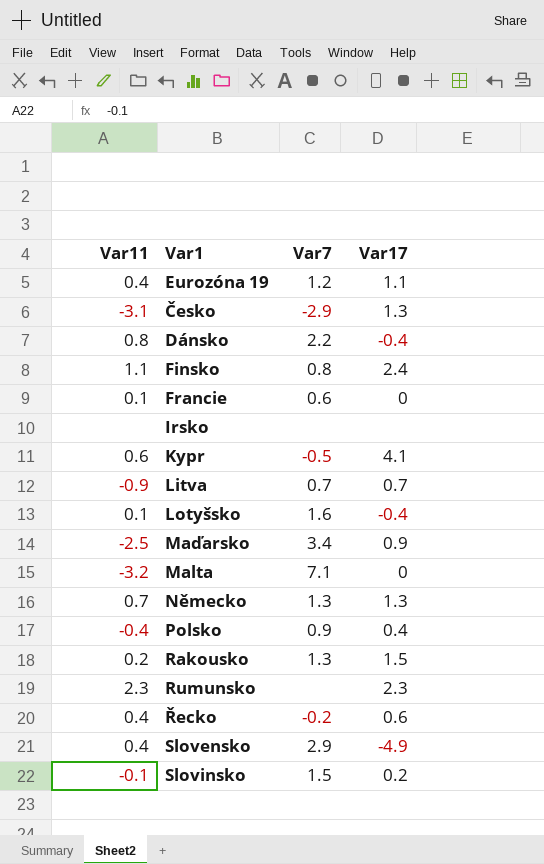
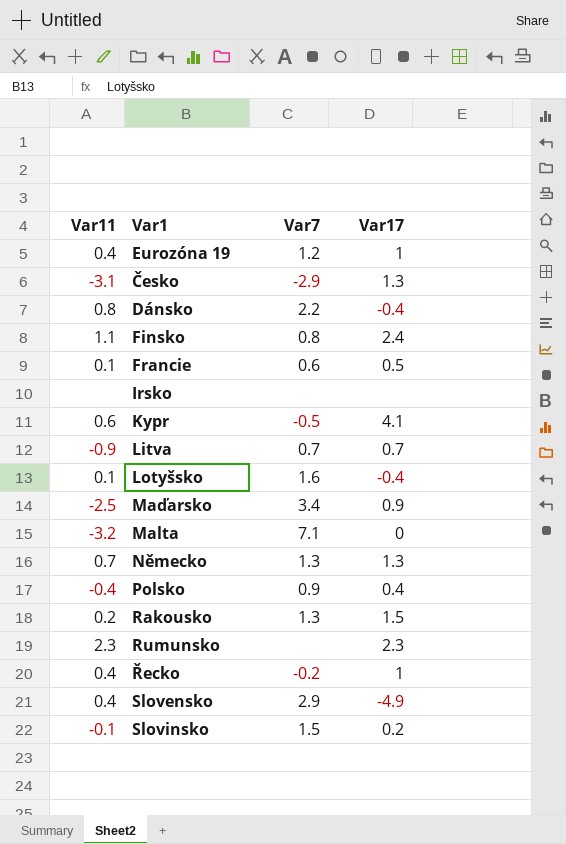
Eurozóna 19 | Var17: 1.1 -> 1
Francie | Var17: 0 -> 0.5
Řecko | Var17: 0.6 -> 1

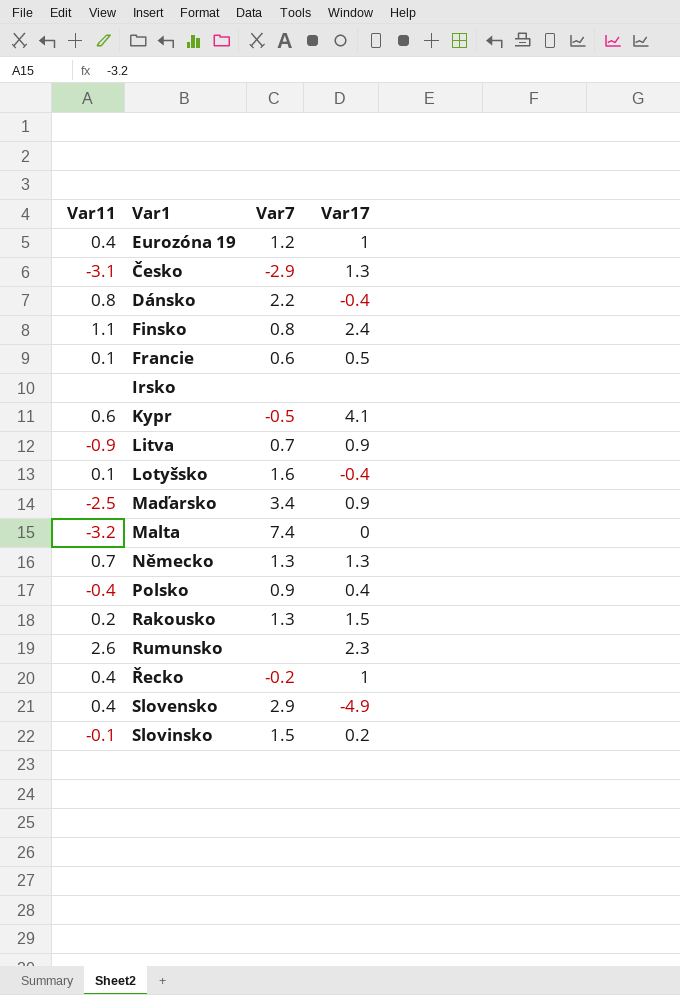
Litva | Var17: 0.7 -> 0.9
Malta | Var7: 7.1 -> 7.4
Rumunsko | Var11: 2.3 -> 2.6

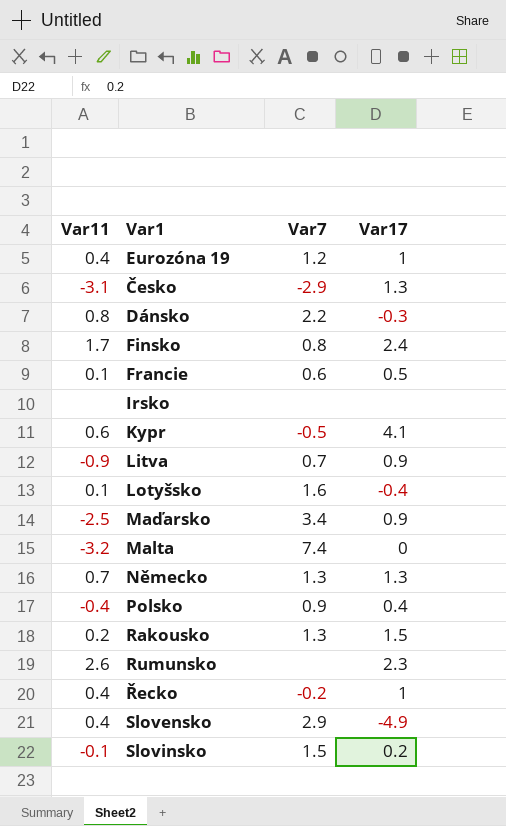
Dánsko | Var17: -0.4 -> -0.3
Finsko | Var11: 1.1 -> 1.7

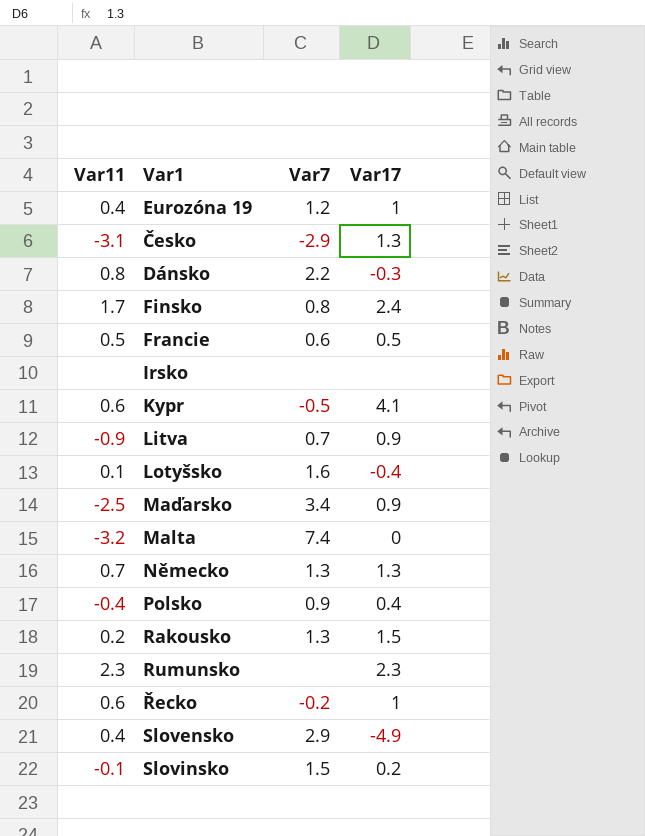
Francie | Var11: 0.1 -> 0.5
Rumunsko | Var11: 2.6 -> 2.3
Řecko | Var11: 0.4 -> 0.6

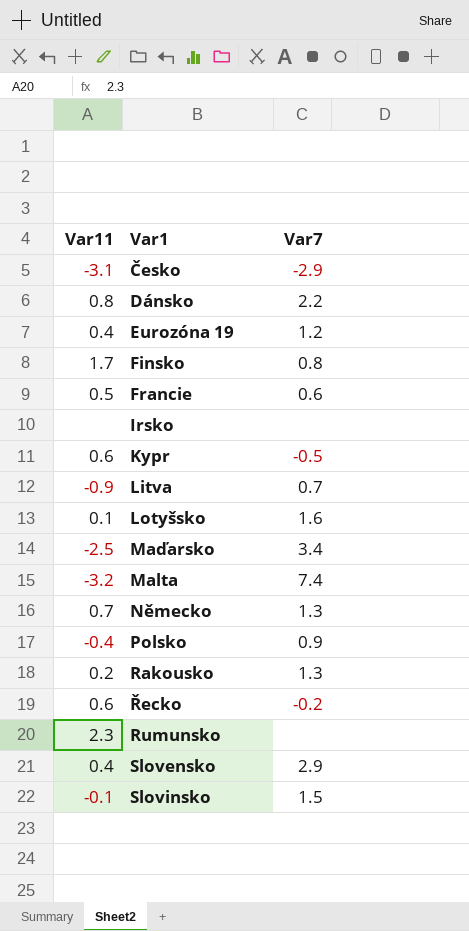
row order: none -> Var1 ascending
column Var17 | position: 4 -> none

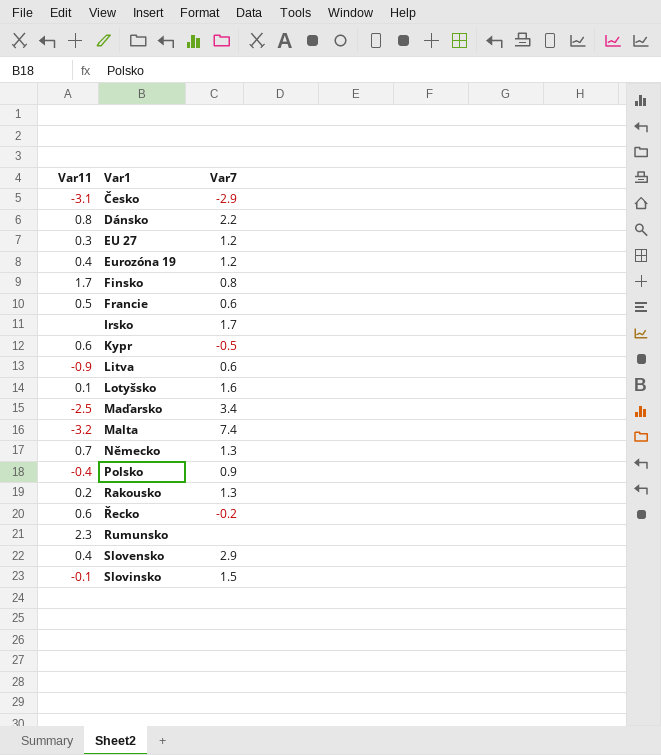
row EU 27: none -> 0.3 | 1.2
Irsko | Var7: none -> 1.7
Litva | Var7: 0.7 -> 0.6

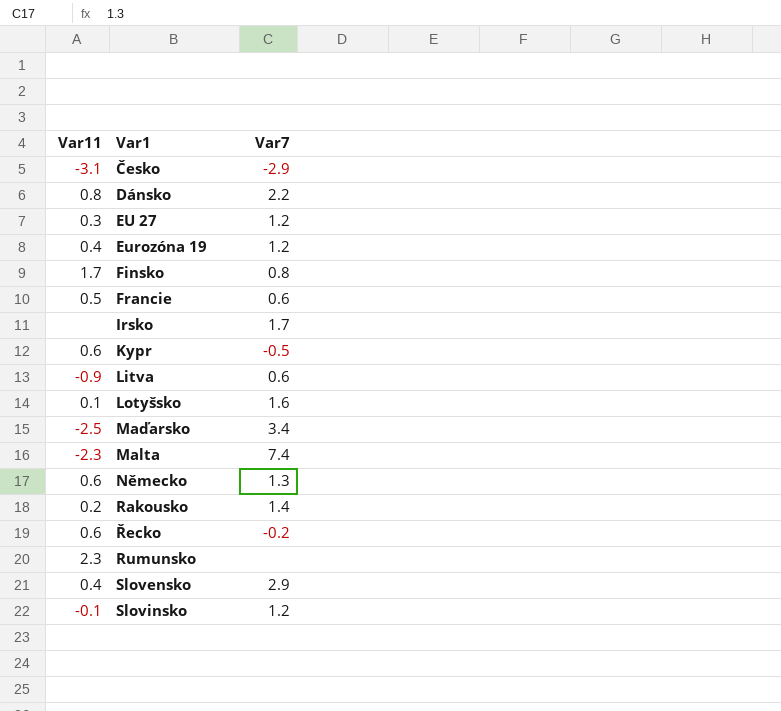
row Polsko: -0.4 | 0.9 -> none
Malta | Var11: -3.2 -> -2.3
Německo | Var11: 0.7 -> 0.6
Rakousko | Var7: 1.3 -> 1.4
Slovinsko | Var7: 1.5 -> 1.2

